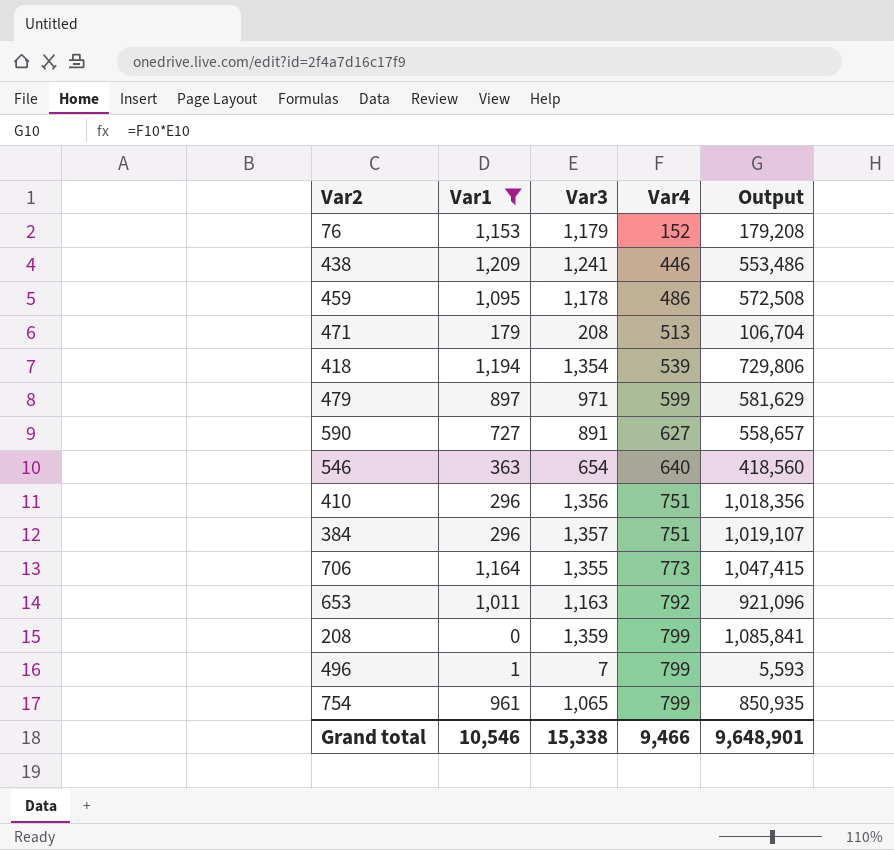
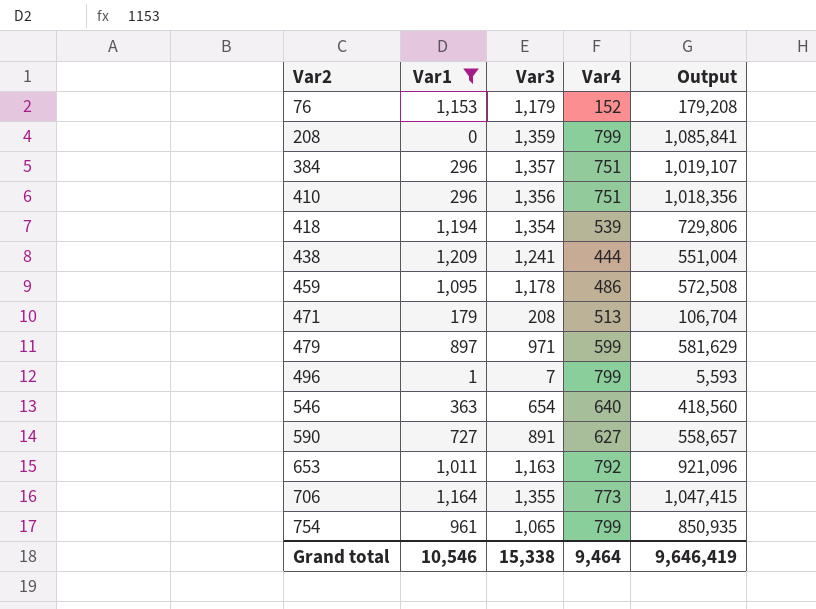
row order: Var4 ascending -> Var2 ascending
438 | Var4: 446 -> 444
438 | Output: 553,486 -> 551,004
Grand total | Var4: 9,466 -> 9,464
Grand total | Output: 9,648,901 -> 9,646,419

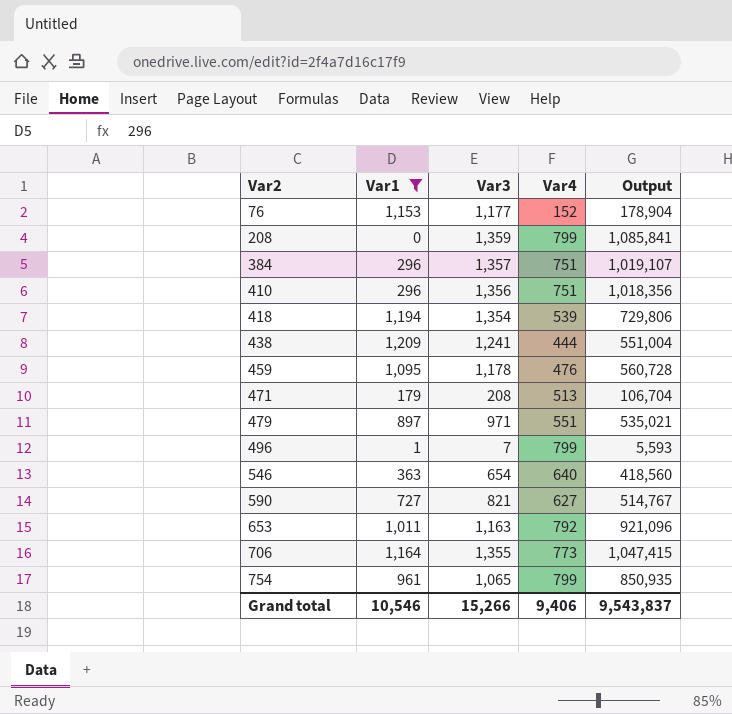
76 | Var3: 1,179 -> 1,177
76 | Output: 179,208 -> 178,904
459 | Var4: 486 -> 476
459 | Output: 572,508 -> 560,728
479 | Var4: 599 -> 551
479 | Output: 581,629 -> 535,021
590 | Var3: 891 -> 821
590 | Output: 558,657 -> 514,767
Grand total | Var3: 15,338 -> 15,266
Grand total | Var4: 9,464 -> 9,406
Grand total | Output: 9,646,419 -> 9,543,837

